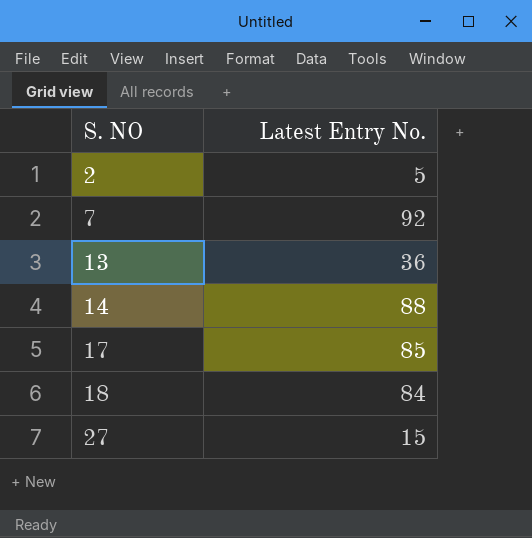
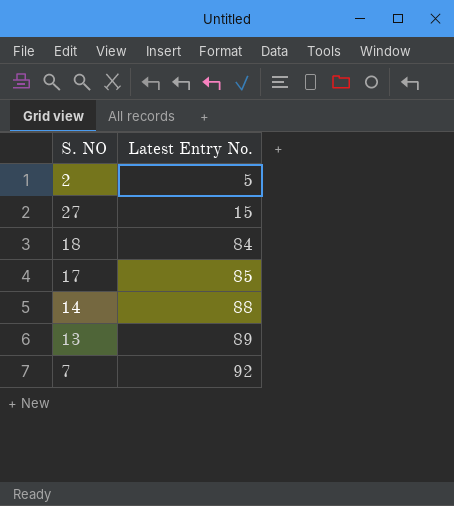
row order: S. NO ascending -> Latest Entry No. ascending
13 | Latest Entry No.: 36 -> 89

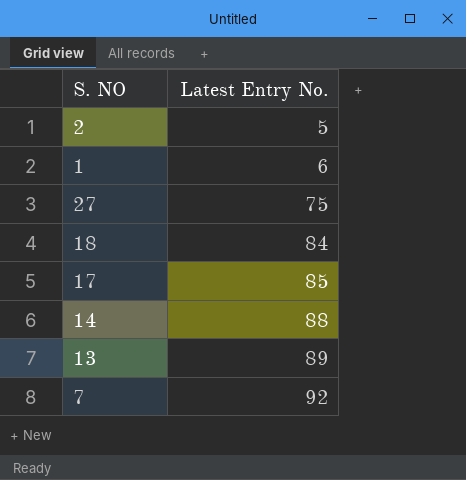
row 1: none -> 6
27 | Latest Entry No.: 15 -> 75

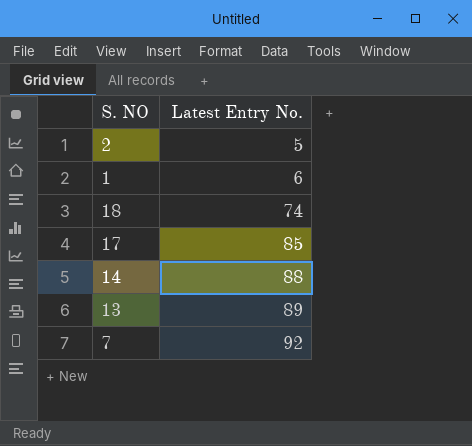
row 27: 75 -> none
18 | Latest Entry No.: 84 -> 74

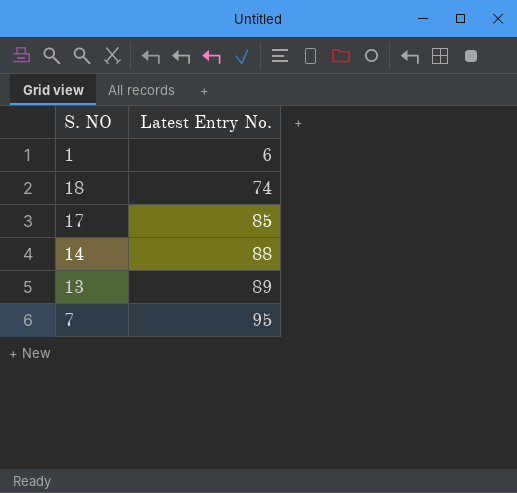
row 2: 5 -> none
7 | Latest Entry No.: 92 -> 95

